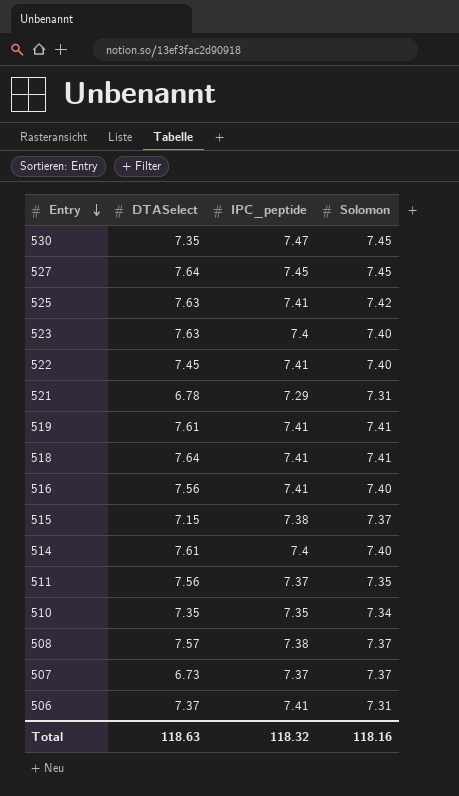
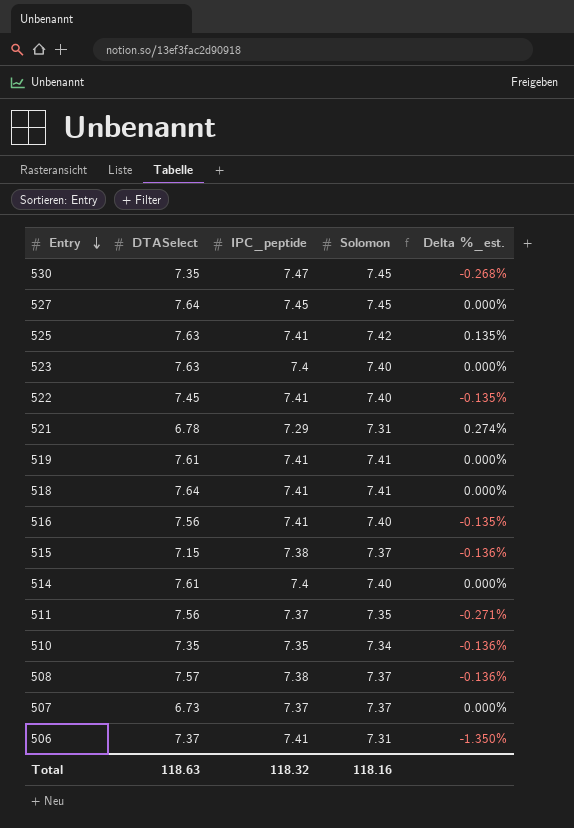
column Delta %_est. | formula: none -> ([Solomon] - [IPC_peptide]) / [IPC_peptide]

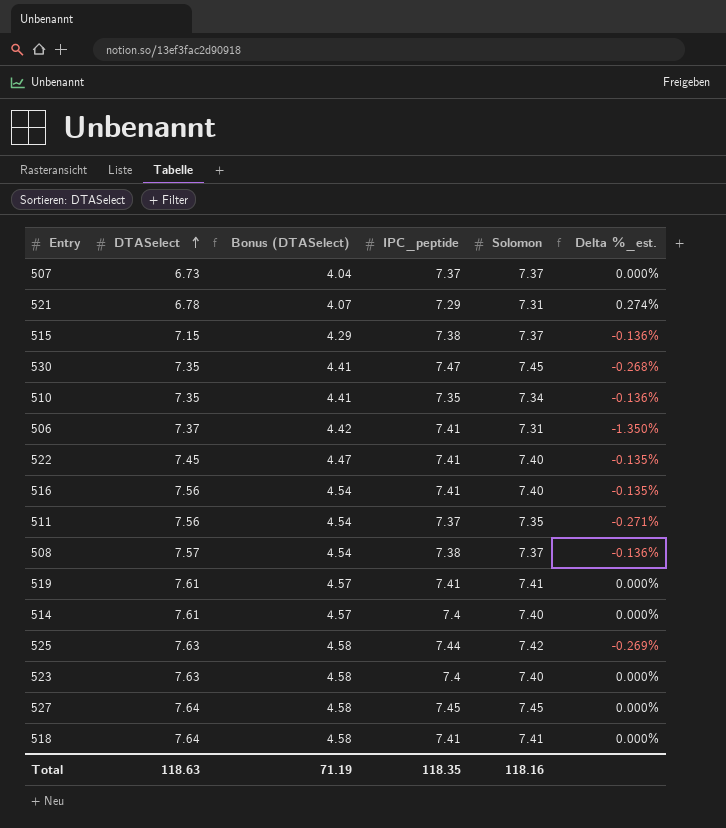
row order: Entry descending -> DTASelect ascending
column Bonus (DTASelect) | formula: none -> [DTASelect] * 0.6
525 | IPC_peptide: 7.41 -> 7.44
525 | Delta %_est.: 0.135% -> -0.269%
Total | IPC_peptide: 118.32 -> 118.35

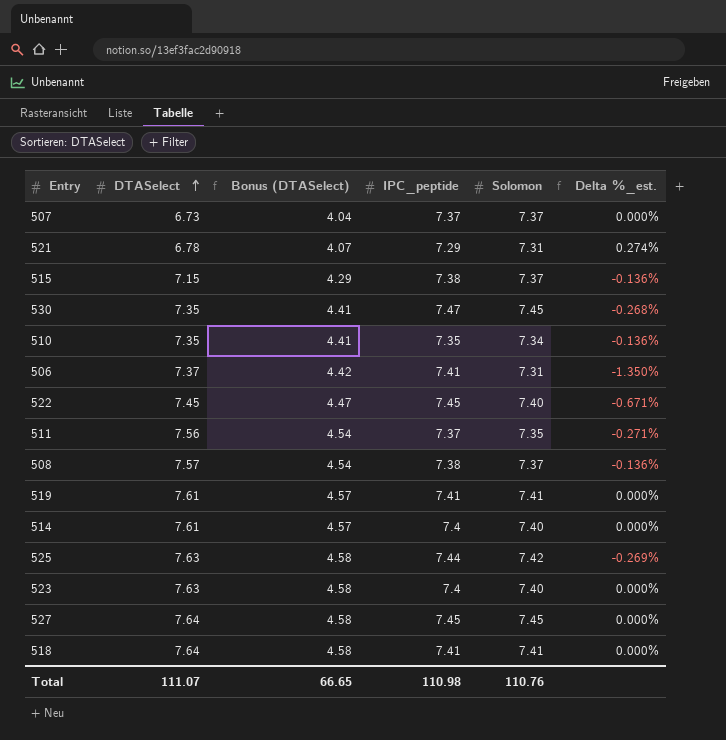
row 516: 7.56 | 4.54 | 7.41 | 7.40 | -0.135% -> none
522 | IPC_peptide: 7.41 -> 7.45
522 | Delta %_est.: -0.135% -> -0.671%
Total | DTASelect: 118.63 -> 111.07
Total | Bonus (DTASelect): 71.19 -> 66.65
Total | IPC_peptide: 118.35 -> 110.98
Total | Solomon: 118.16 -> 110.76

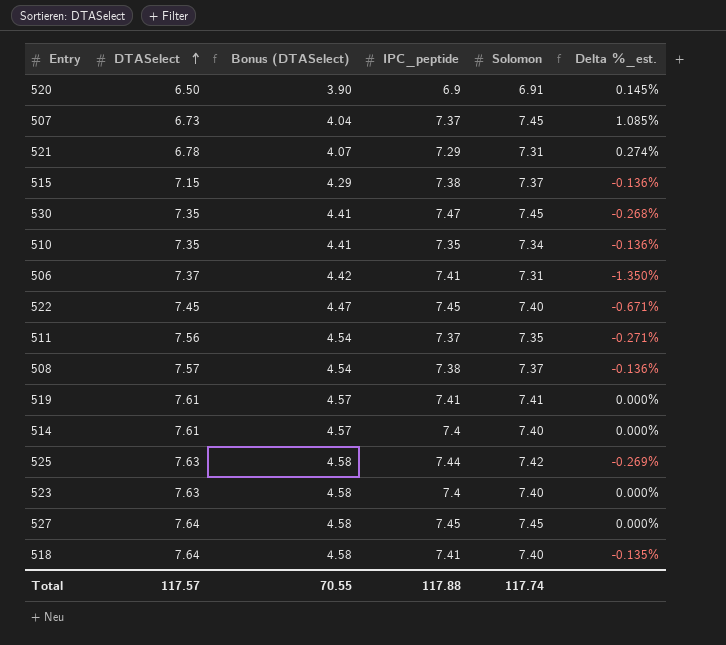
row 520: none -> 6.50 | 3.90 | 6.9 | 6.91 | 0.145%
507 | Solomon: 7.37 -> 7.45
507 | Delta %_est.: 0.000% -> 1.085%
518 | Solomon: 7.41 -> 7.40
518 | Delta %_est.: 0.000% -> -0.135%
Total | DTASelect: 111.07 -> 117.57
Total | Bonus (DTASelect): 66.65 -> 70.55
Total | IPC_peptide: 110.98 -> 117.88
Total | Solomon: 110.76 -> 117.74

